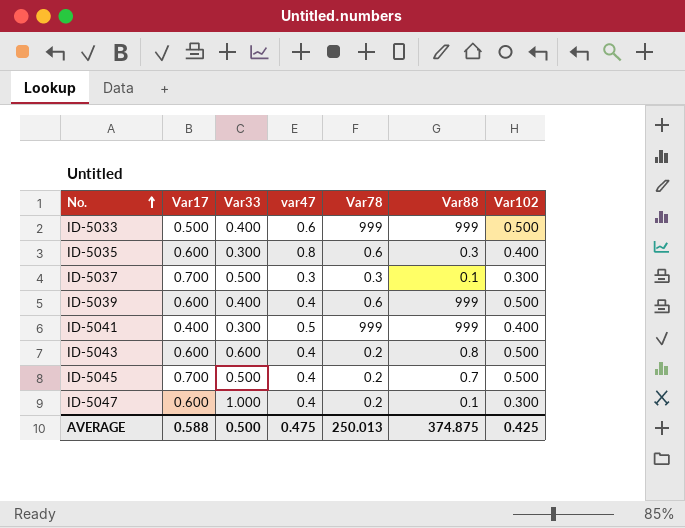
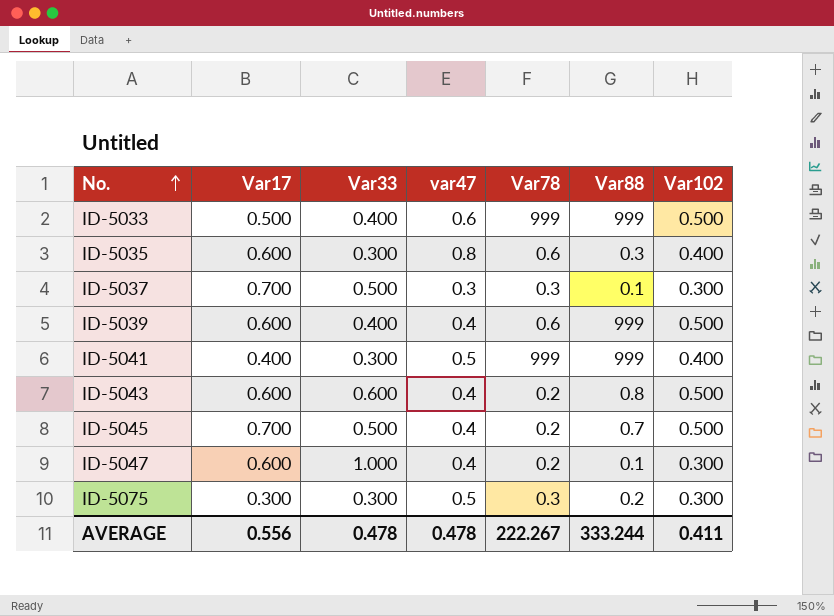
row ID-5075: none -> 0.300 | 0.300 | 0.5 | 0.3 | 0.2 | 0.300
AVERAGE | Var17: 0.588 -> 0.556
AVERAGE | Var33: 0.500 -> 0.478
AVERAGE | var47: 0.475 -> 0.478
AVERAGE | Var78: 250.013 -> 222.267
AVERAGE | Var88: 374.875 -> 333.244
AVERAGE | Var102: 0.425 -> 0.411

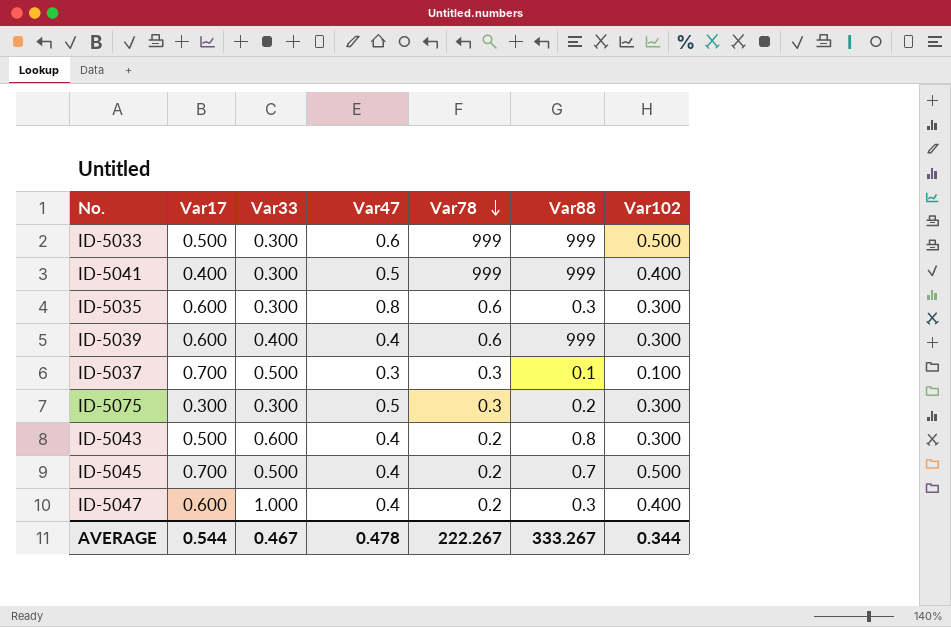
row order: No. ascending -> Var78 descending
column name: var47 -> Var47
ID-5033 | Var33: 0.400 -> 0.300
ID-5035 | Var102: 0.400 -> 0.300
ID-5039 | Var102: 0.500 -> 0.300
ID-5037 | Var102: 0.300 -> 0.100
ID-5043 | Var17: 0.600 -> 0.500
ID-5043 | Var102: 0.500 -> 0.300
ID-5047 | Var88: 0.1 -> 0.3
ID-5047 | Var102: 0.300 -> 0.400
AVERAGE | Var17: 0.556 -> 0.544
AVERAGE | Var33: 0.478 -> 0.467
AVERAGE | Var88: 333.244 -> 333.267
AVERAGE | Var102: 0.411 -> 0.344

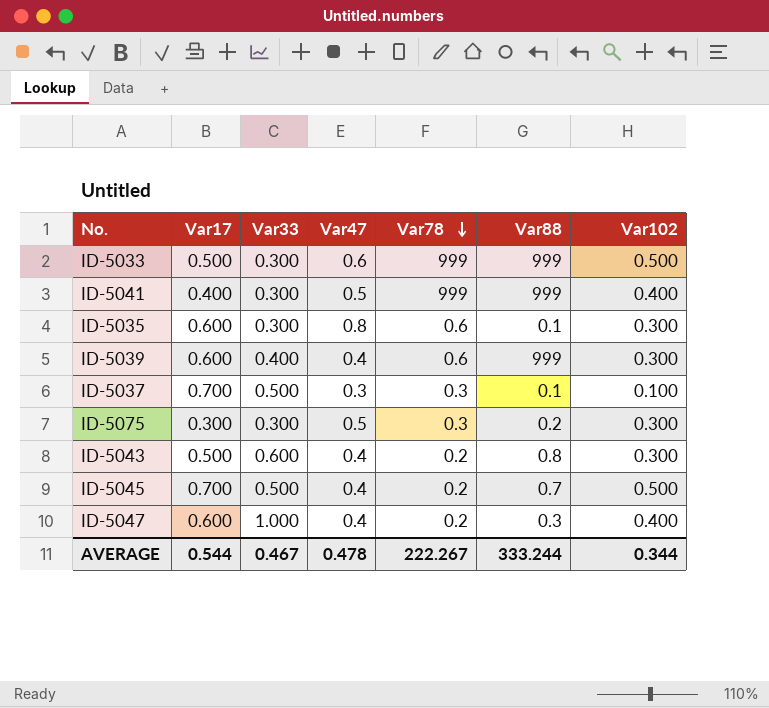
ID-5035 | Var88: 0.3 -> 0.1
AVERAGE | Var88: 333.267 -> 333.244

